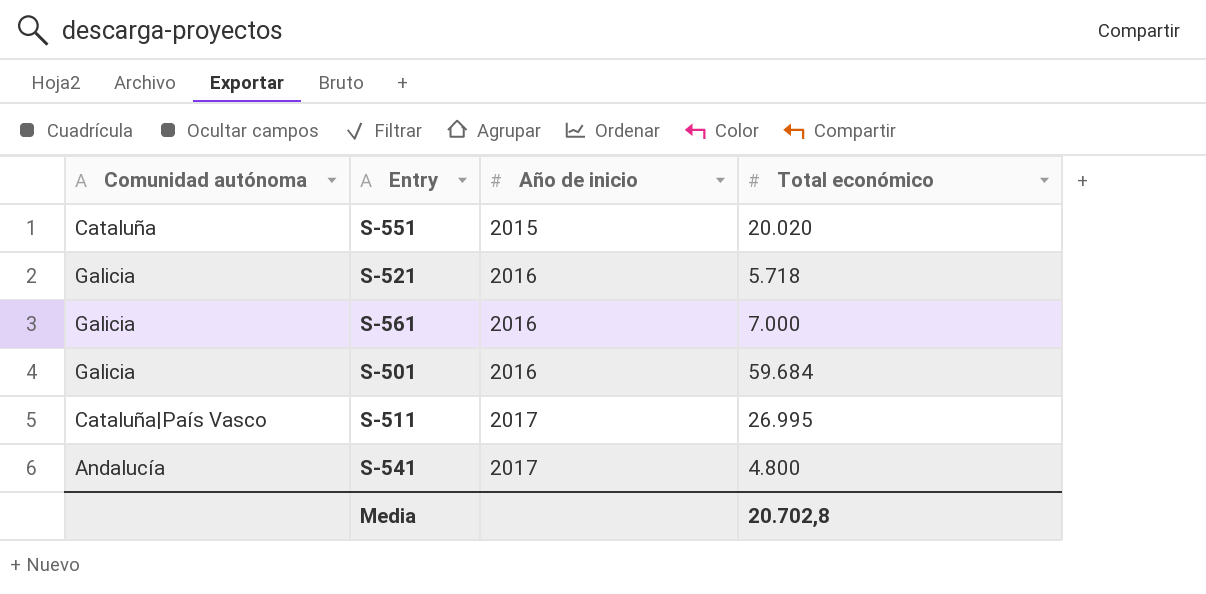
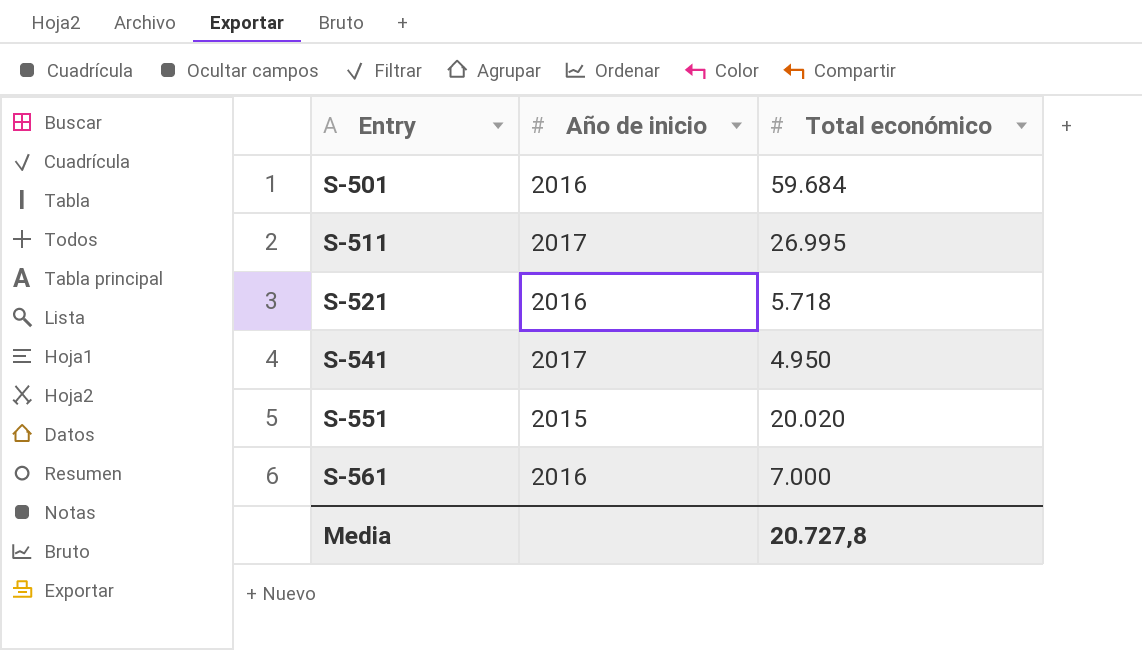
row order: Año de inicio ascending -> Entry ascending
column Comunidad autónoma | position: 1 -> none
S-541 | Total económico: 4.800 -> 4.950
Media | Total económico: 20.702,8 -> 20.727,8

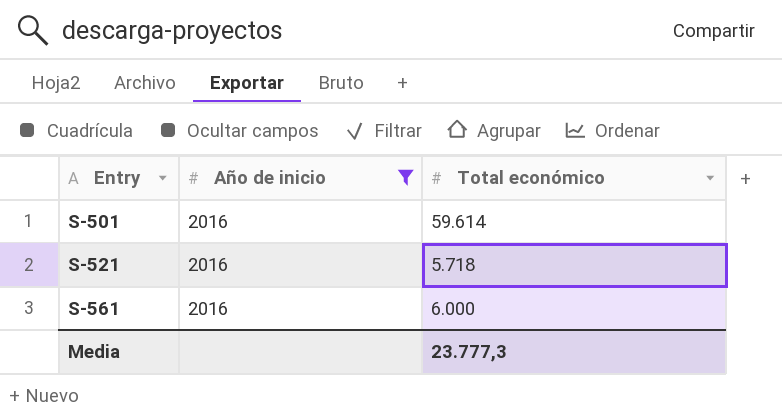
filter: none -> Año de inicio = 2016
S-501 | Total económico: 59.684 -> 59.614
S-561 | Total económico: 7.000 -> 6.000
Media | Total económico: 20.727,8 -> 23.777,3

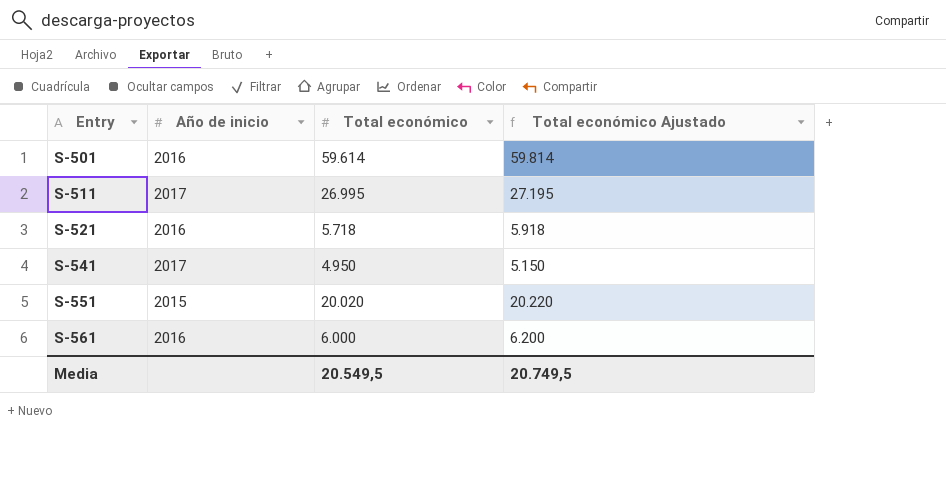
filter: Año de inicio = 2016 -> none
column Total económico Ajustado | formula: none -> [Total económico] + 200
Media | Total económico: 23.777,3 -> 20.549,5

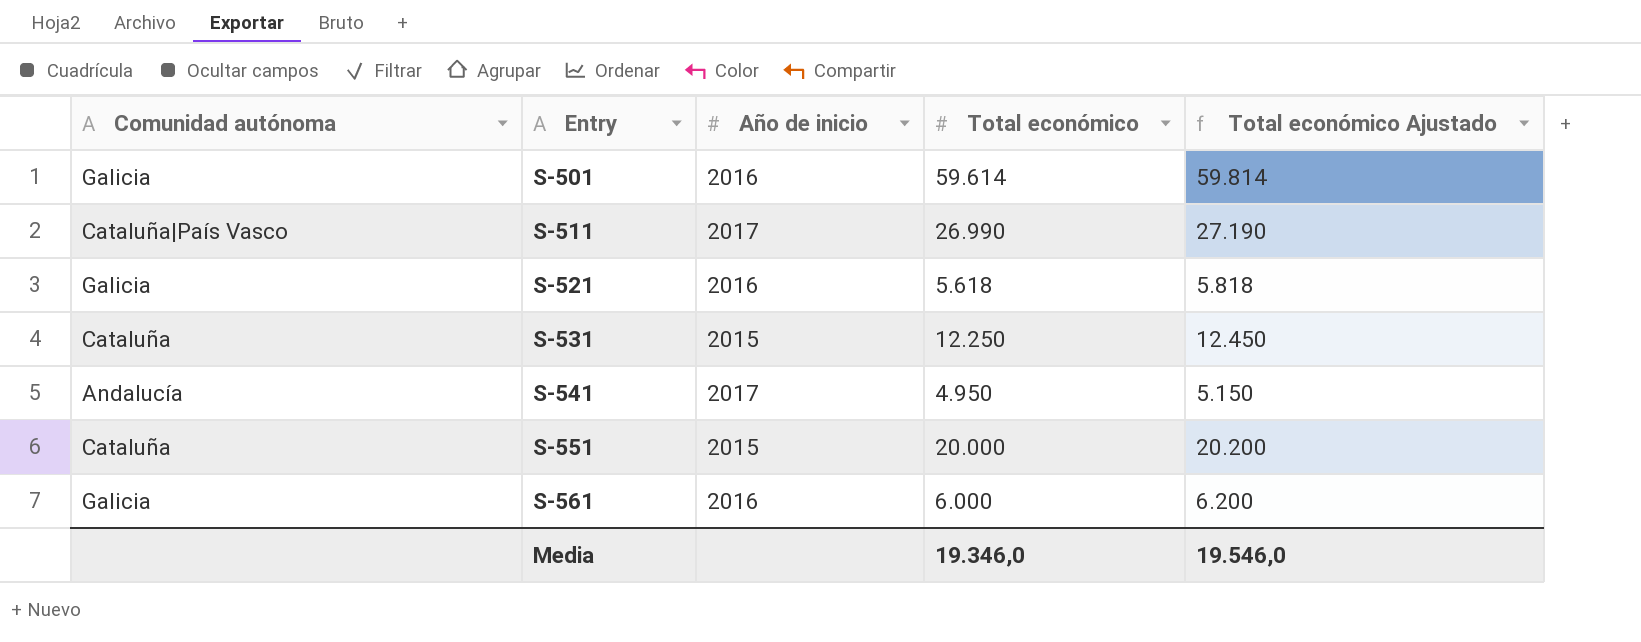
column Comunidad autónoma | position: none -> 1
S-511 | Total económico: 26.995 -> 26.990
S-511 | Total económico Ajustado: 27.195 -> 27.190
S-521 | Total económico: 5.718 -> 5.618
S-521 | Total económico Ajustado: 5.918 -> 5.818
row S-531: none -> Cataluña | 2015 | 12.250 | 12.450
S-551 | Total económico: 20.020 -> 20.000
S-551 | Total económico Ajustado: 20.220 -> 20.200
Media | Total económico: 20.549,5 -> 19.346,0
Media | Total económico Ajustado: 20.749,5 -> 19.546,0

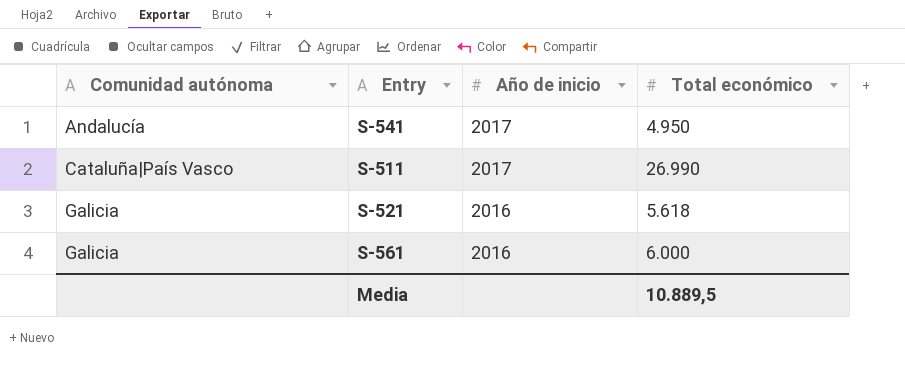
row order: Entry ascending -> Comunidad autónoma ascending
column Total económico Ajustado | formula: [Total económico] + 200 -> none
row S-501: Galicia | 2016 | 59.614 | 59.814 -> none
row S-531: Cataluña | 2015 | 12.250 | 12.450 -> none
row S-551: Cataluña | 2015 | 20.000 | 20.200 -> none
Media | Total económico: 19.346,0 -> 10.889,5

